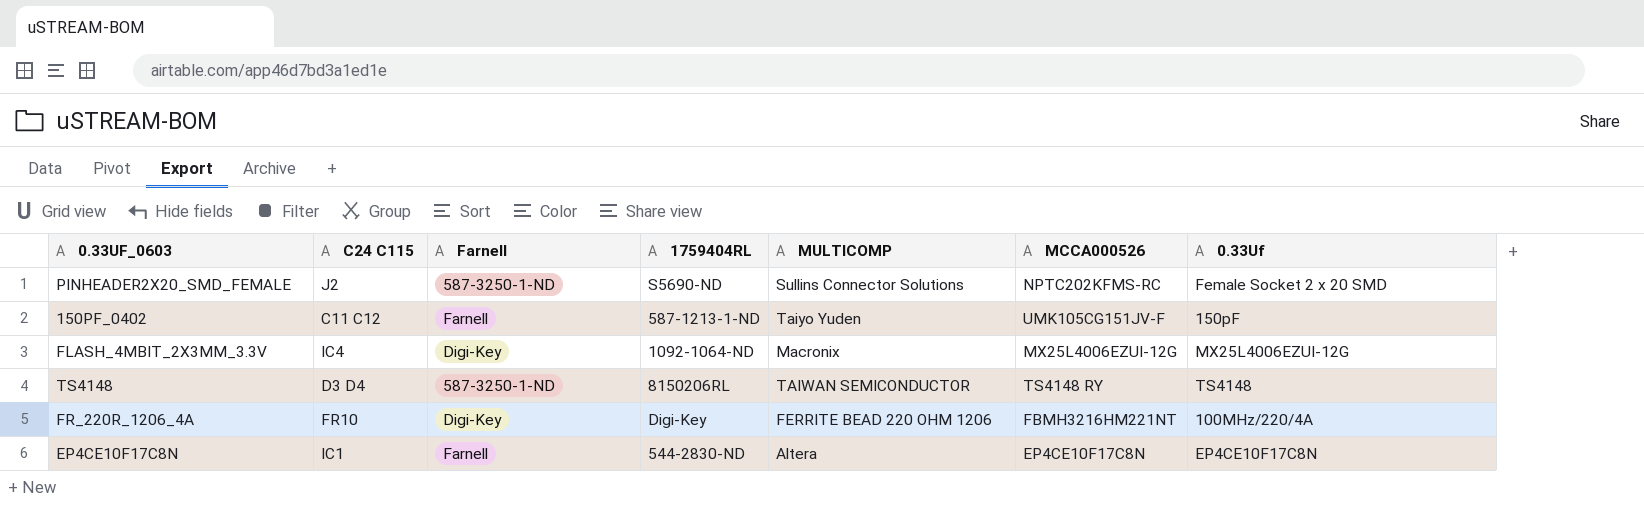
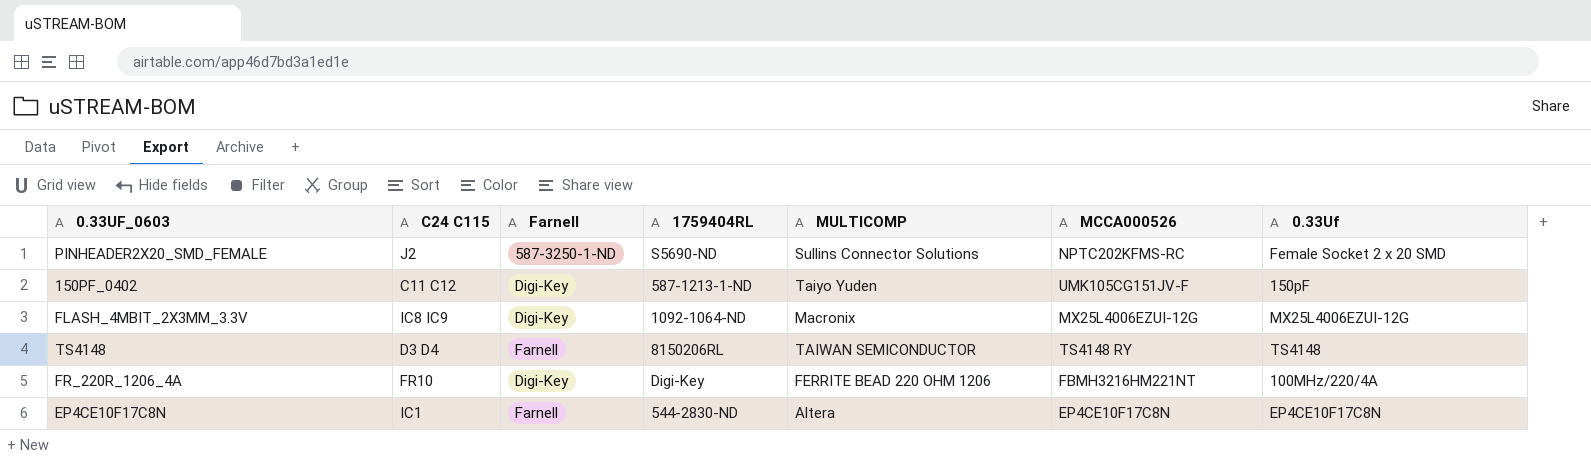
150PF_0402 | Farnell: Farnell -> Digi-Key
FLASH_4MBIT_2X3MM_3.3V | C24 C115: IC4 -> IC8 IC9
TS4148 | Farnell: 587-3250-1-ND -> Farnell

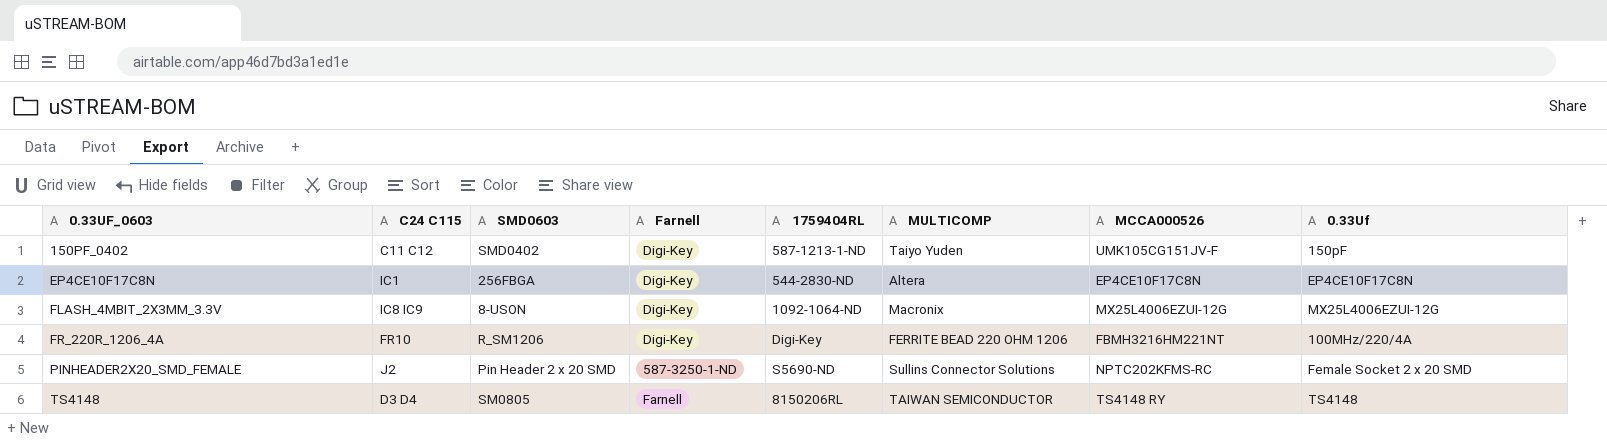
row order: none -> 0.33UF_0603 ascending
column SMD0603 | position: none -> 3
EP4CE10F17C8N | Farnell: Farnell -> Digi-Key

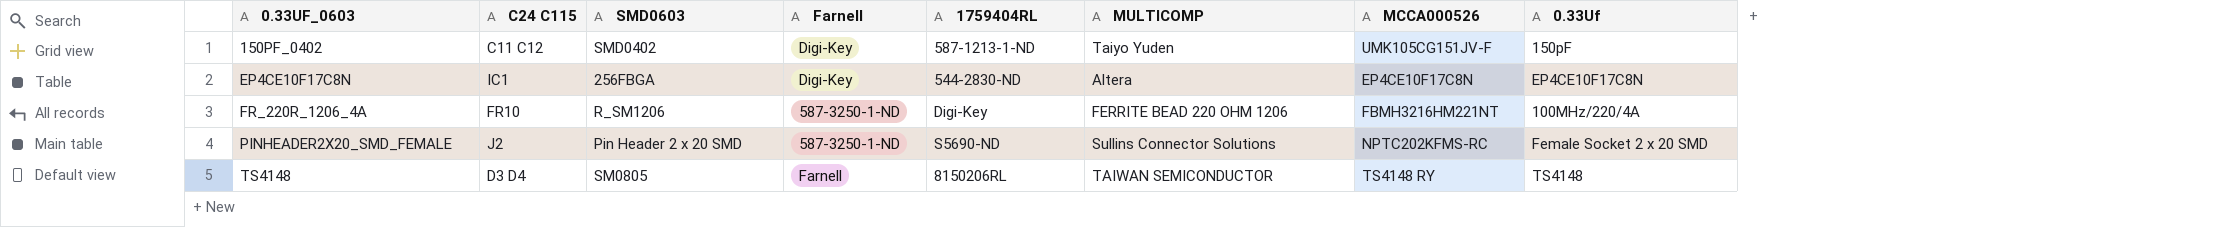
row FLASH_4MBIT_2X3MM_3.3V: IC8 IC9 | 8-USON | Digi-Key | 1092-1064-ND | Macronix | MX25L4006EZUI-12G | MX25L4006EZUI-12G -> none
FR_220R_1206_4A | Farnell: Digi-Key -> 587-3250-1-ND

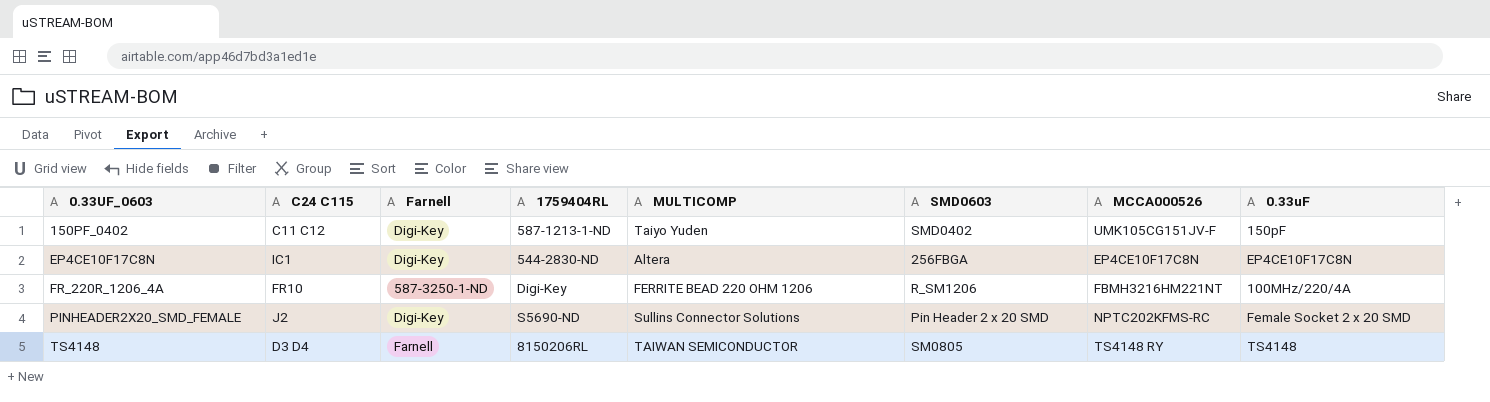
column SMD0603 | position: 3 -> 6
column name: 0.33Uf -> 0.33uF
PINHEADER2X20_SMD_FEMALE | Farnell: 587-3250-1-ND -> Digi-Key

